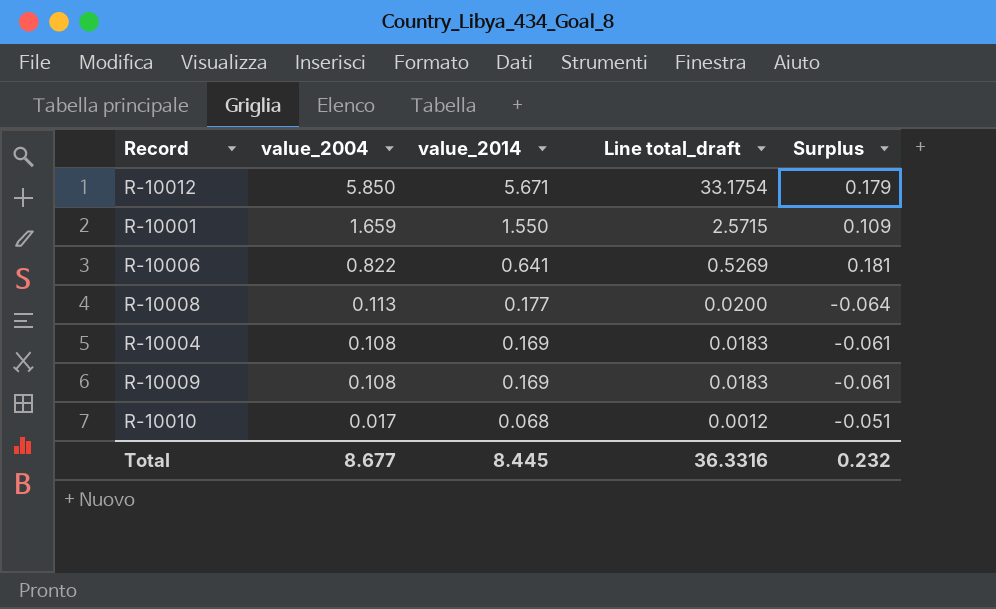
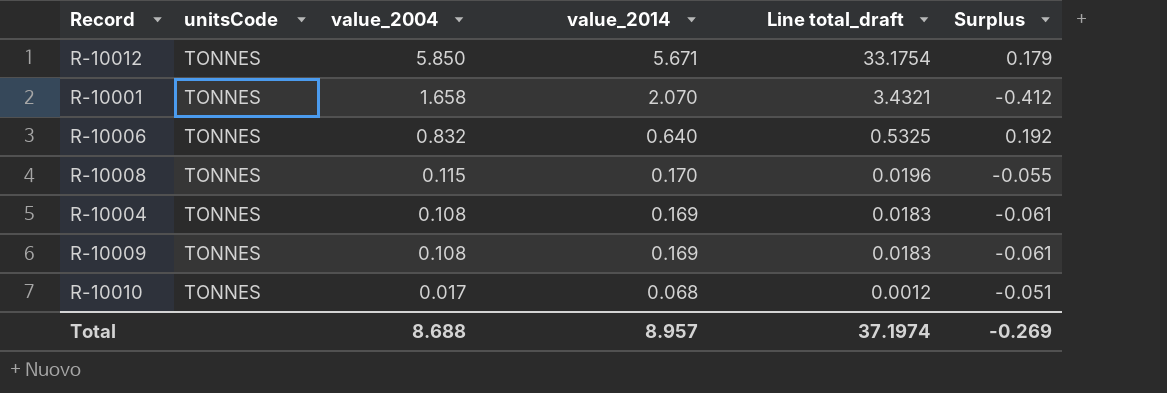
column unitsCode | position: none -> 2
R-10001 | value_2004: 1.659 -> 1.658
R-10001 | value_2014: 1.550 -> 2.070
R-10001 | Line total_draft: 2.5715 -> 3.4321
R-10001 | Surplus: 0.109 -> -0.412
R-10006 | value_2004: 0.822 -> 0.832
R-10006 | value_2014: 0.641 -> 0.640
R-10006 | Line total_draft: 0.5269 -> 0.5325
R-10006 | Surplus: 0.181 -> 0.192
R-10008 | value_2004: 0.113 -> 0.115
R-10008 | value_2014: 0.177 -> 0.170
R-10008 | Line total_draft: 0.0200 -> 0.0196
R-10008 | Surplus: -0.064 -> -0.055
Total | value_2004: 8.677 -> 8.688
Total | value_2014: 8.445 -> 8.957
Total | Line total_draft: 36.3316 -> 37.1974
Total | Surplus: 0.232 -> -0.269

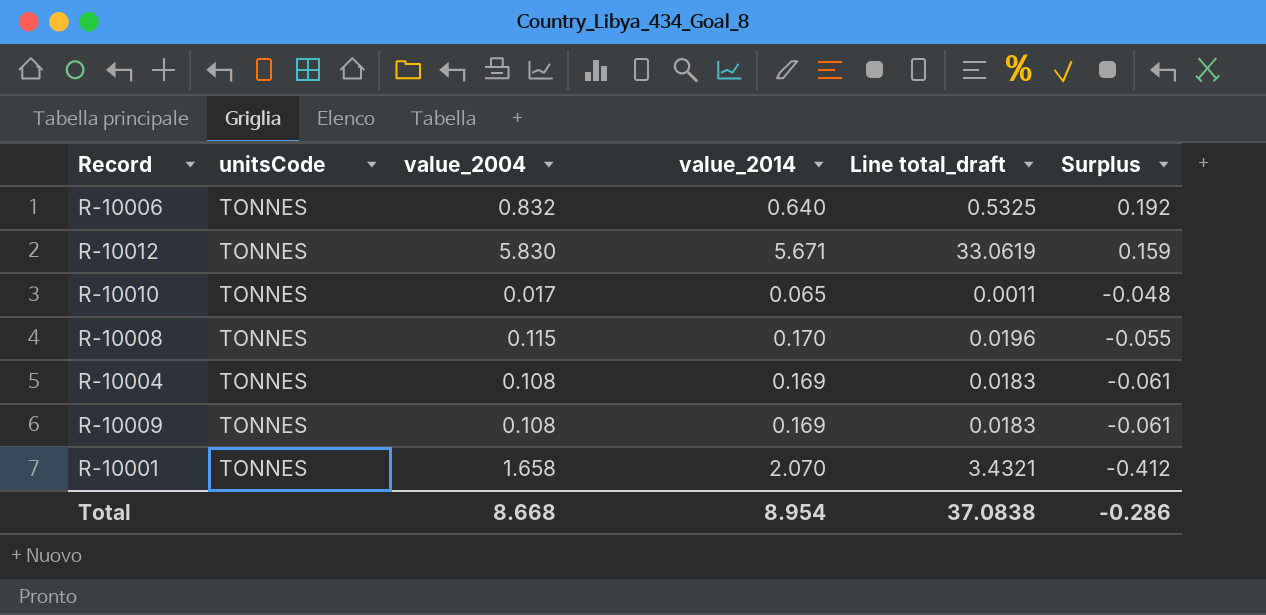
row order: value_2004 descending -> Surplus descending
R-10012 | value_2004: 5.850 -> 5.830
R-10012 | Line total_draft: 33.1754 -> 33.0619
R-10012 | Surplus: 0.179 -> 0.159
R-10010 | value_2014: 0.068 -> 0.065
R-10010 | Line total_draft: 0.0012 -> 0.0011
R-10010 | Surplus: -0.051 -> -0.048
Total | value_2004: 8.688 -> 8.668
Total | value_2014: 8.957 -> 8.954
Total | Line total_draft: 37.1974 -> 37.0838
Total | Surplus: -0.269 -> -0.286

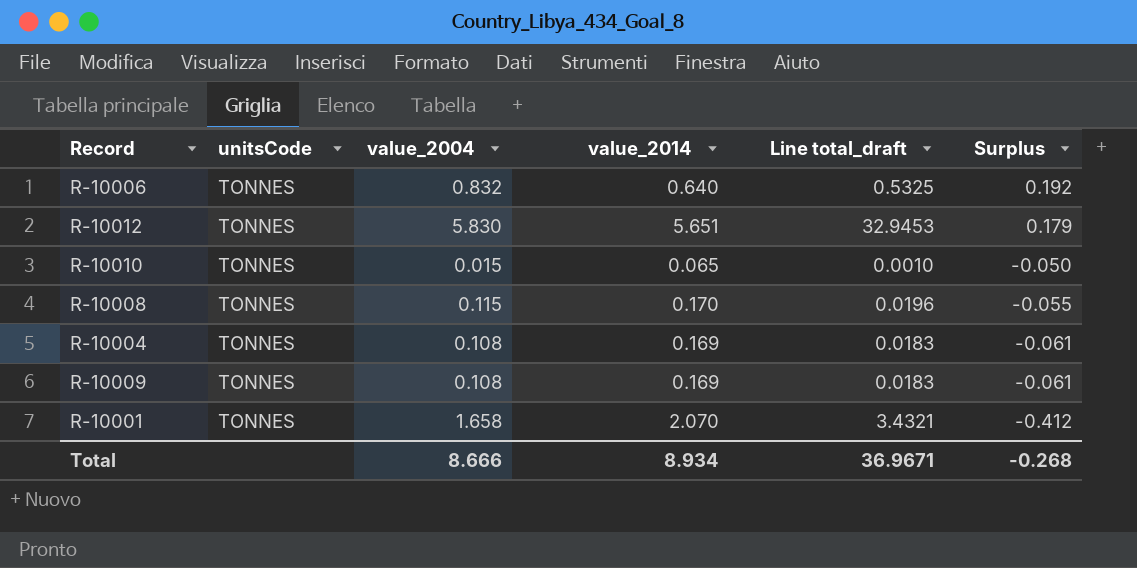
R-10012 | value_2014: 5.671 -> 5.651
R-10012 | Line total_draft: 33.0619 -> 32.9453
R-10012 | Surplus: 0.159 -> 0.179
R-10010 | value_2004: 0.017 -> 0.015
R-10010 | Line total_draft: 0.0011 -> 0.0010
R-10010 | Surplus: -0.048 -> -0.050
Total | value_2004: 8.668 -> 8.666
Total | value_2014: 8.954 -> 8.934
Total | Line total_draft: 37.0838 -> 36.9671
Total | Surplus: -0.286 -> -0.268

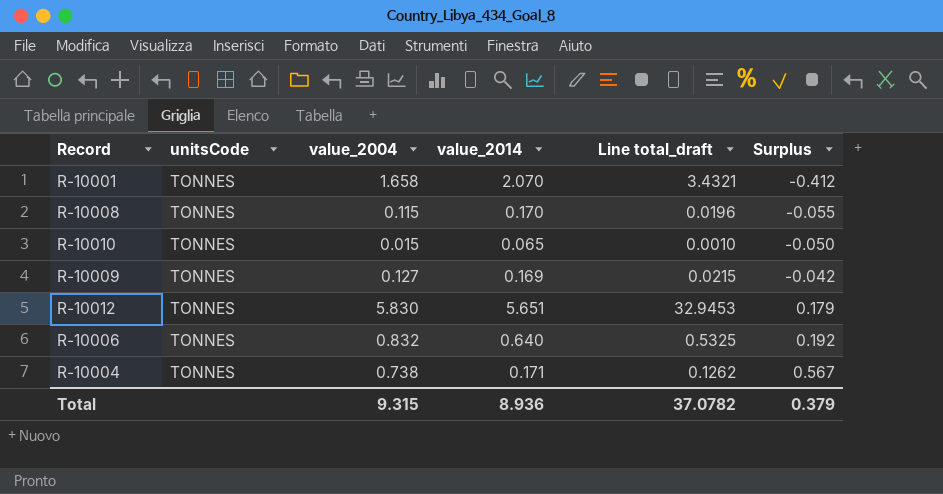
row order: Surplus descending -> Surplus ascending
R-10009 | value_2004: 0.108 -> 0.127
R-10009 | Line total_draft: 0.0183 -> 0.0215
R-10009 | Surplus: -0.061 -> -0.042
R-10004 | value_2004: 0.108 -> 0.738
R-10004 | value_2014: 0.169 -> 0.171
R-10004 | Line total_draft: 0.0183 -> 0.1262
R-10004 | Surplus: -0.061 -> 0.567
Total | value_2004: 8.666 -> 9.315
Total | value_2014: 8.934 -> 8.936
Total | Line total_draft: 36.9671 -> 37.0782
Total | Surplus: -0.268 -> 0.379

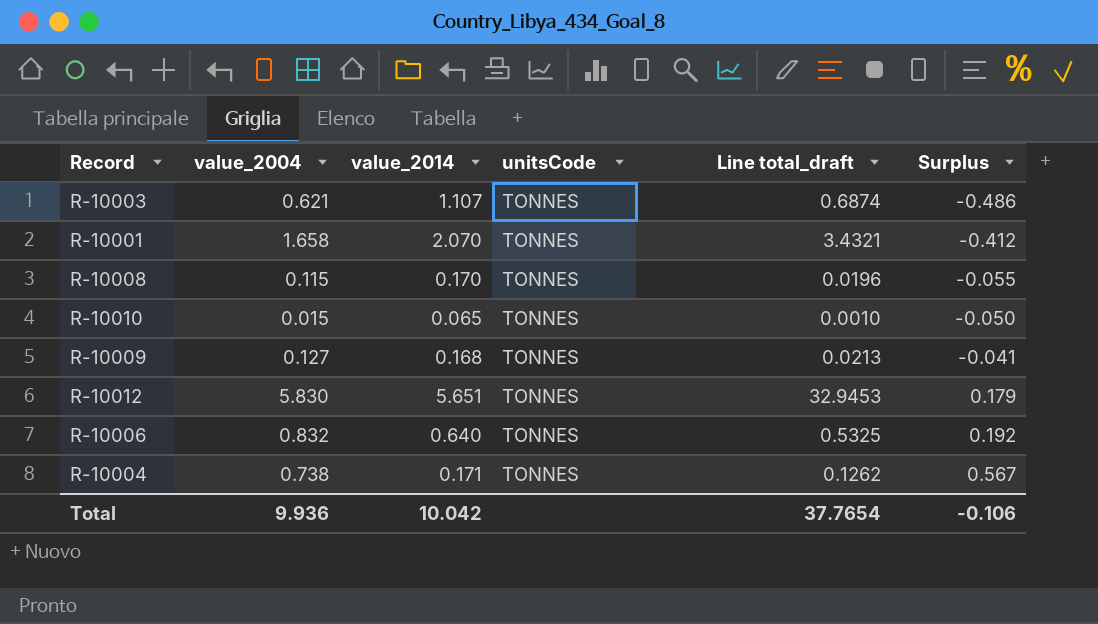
column unitsCode | position: 2 -> 4
row R-10003: none -> 0.621 | 1.107 | TONNES | 0.6874 | -0.486
R-10009 | value_2014: 0.169 -> 0.168
R-10009 | Line total_draft: 0.0215 -> 0.0213
R-10009 | Surplus: -0.042 -> -0.041
Total | value_2004: 9.315 -> 9.936
Total | value_2014: 8.936 -> 10.042
Total | Line total_draft: 37.0782 -> 37.7654
Total | Surplus: 0.379 -> -0.106

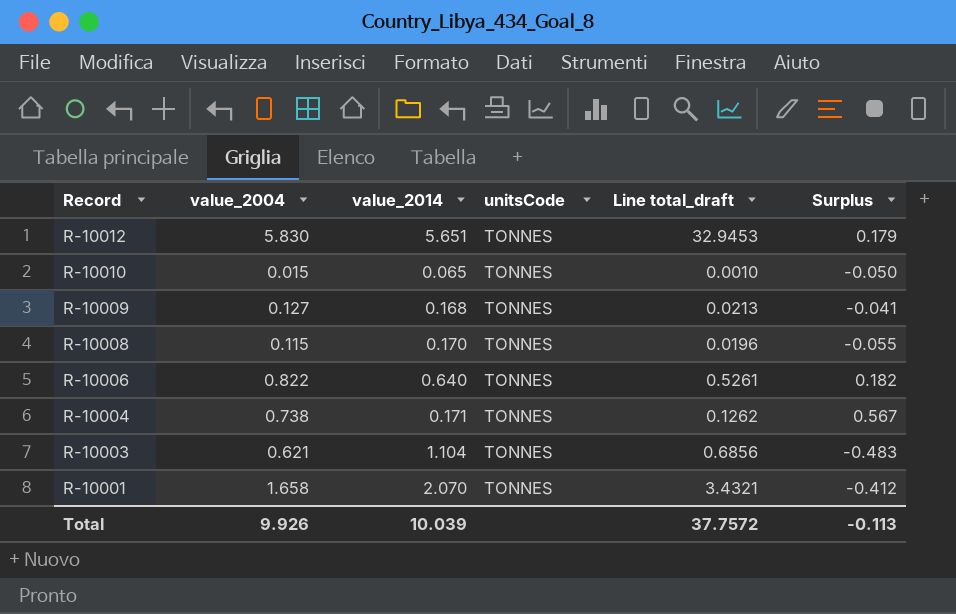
row order: Surplus ascending -> Record descending
R-10006 | value_2004: 0.832 -> 0.822
R-10006 | Line total_draft: 0.5325 -> 0.5261
R-10006 | Surplus: 0.192 -> 0.182
R-10003 | value_2014: 1.107 -> 1.104
R-10003 | Line total_draft: 0.6874 -> 0.6856
R-10003 | Surplus: -0.486 -> -0.483
Total | value_2004: 9.936 -> 9.926
Total | value_2014: 10.042 -> 10.039
Total | Line total_draft: 37.7654 -> 37.7572
Total | Surplus: -0.106 -> -0.113

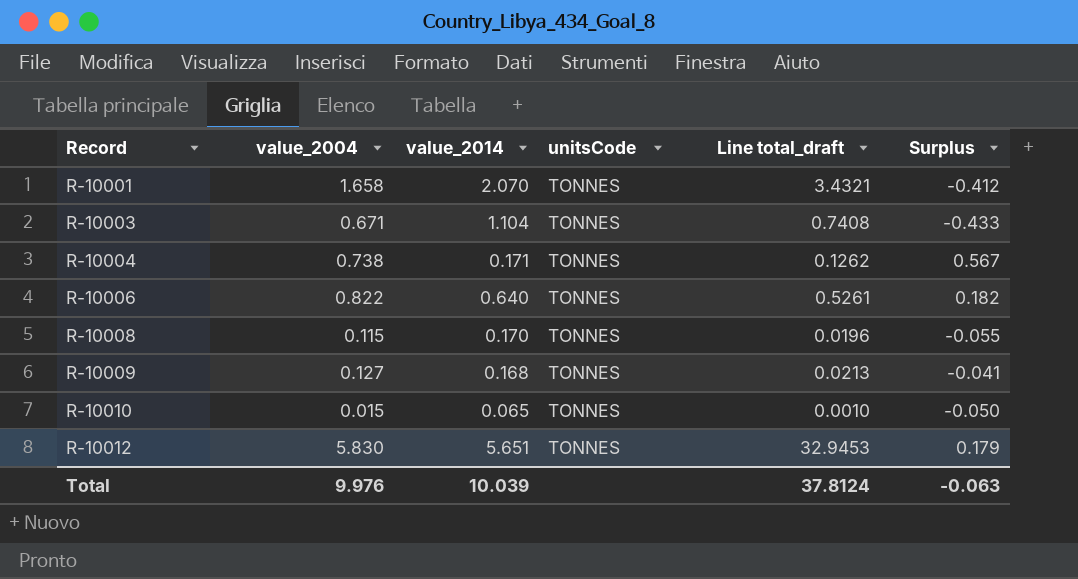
row order: Record descending -> Record ascending
R-10003 | value_2004: 0.621 -> 0.671
R-10003 | Line total_draft: 0.6856 -> 0.7408
R-10003 | Surplus: -0.483 -> -0.433
Total | value_2004: 9.926 -> 9.976
Total | Line total_draft: 37.7572 -> 37.8124
Total | Surplus: -0.113 -> -0.063

